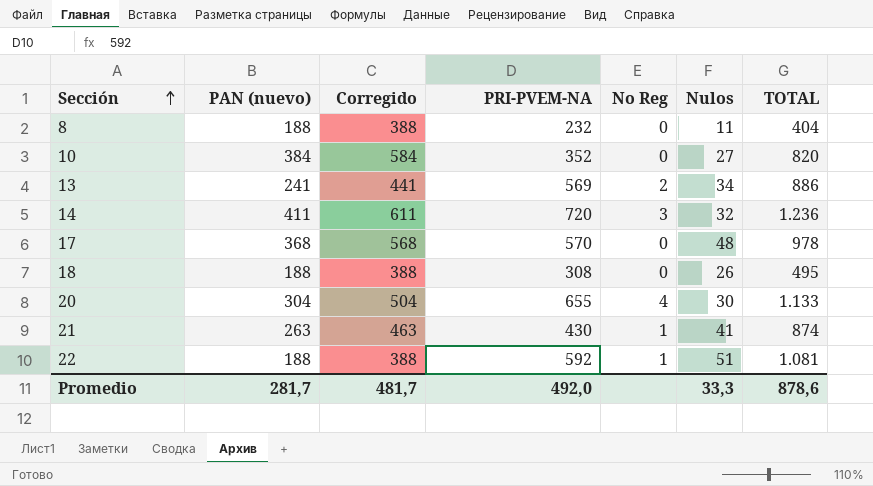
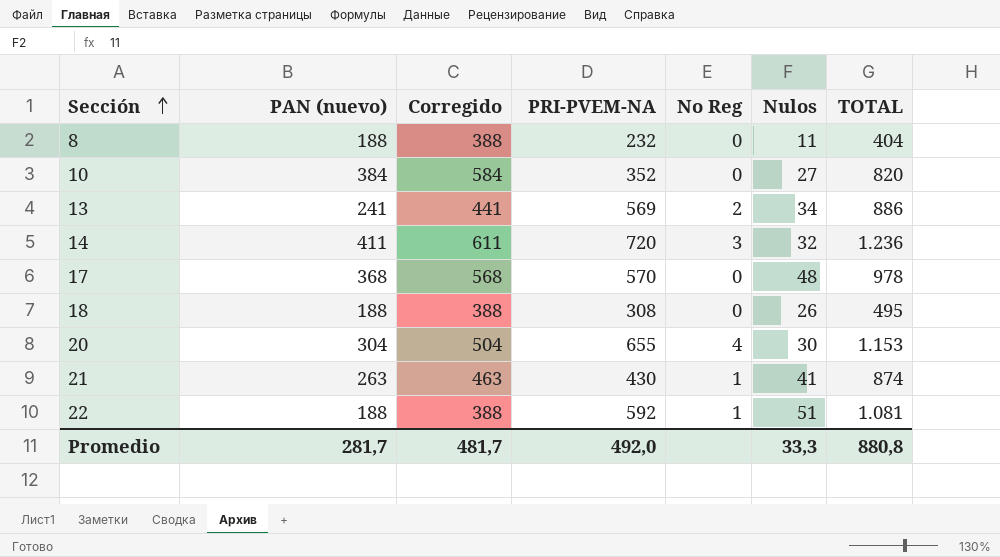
20 | TOTAL: 1.133 -> 1.153
Promedio | TOTAL: 878,6 -> 880,8

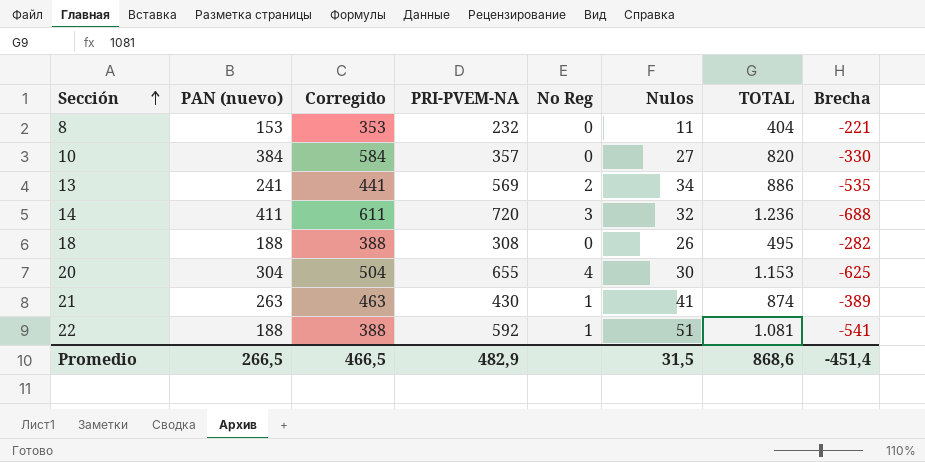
column Brecha | formula: none -> [Nulos] - [PRI-PVEM-NA]
row 17: 368 | 568 | 570 | 0 | 48 | 978 -> none
8 | PAN (nuevo): 188 -> 153
8 | Corregido: 388 -> 353
10 | PRI-PVEM-NA: 352 -> 357
Promedio | PAN (nuevo): 281,7 -> 266,5
Promedio | Corregido: 481,7 -> 466,5
Promedio | PRI-PVEM-NA: 492,0 -> 482,9
Promedio | Nulos: 33,3 -> 31,5
Promedio | TOTAL: 880,8 -> 868,6

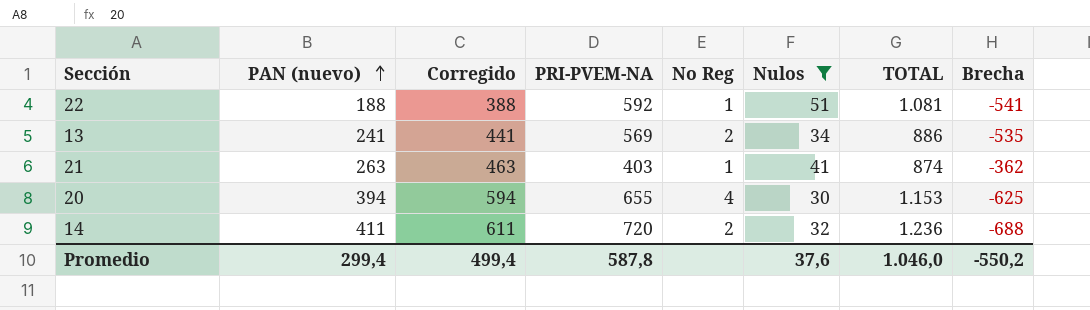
filter: none -> Nulos >= 30
row order: Sección ascending -> PAN (nuevo) ascending
21 | PRI-PVEM-NA: 430 -> 403
21 | Brecha: -389 -> -362
20 | PAN (nuevo): 304 -> 394
20 | Corregido: 504 -> 594
14 | No Reg: 3 -> 2
Promedio | PAN (nuevo): 266,5 -> 299,4
Promedio | Corregido: 466,5 -> 499,4
Promedio | PRI-PVEM-NA: 482,9 -> 587,8
Promedio | Nulos: 31,5 -> 37,6
Promedio | TOTAL: 868,6 -> 1.046,0
Promedio | Brecha: -451,4 -> -550,2

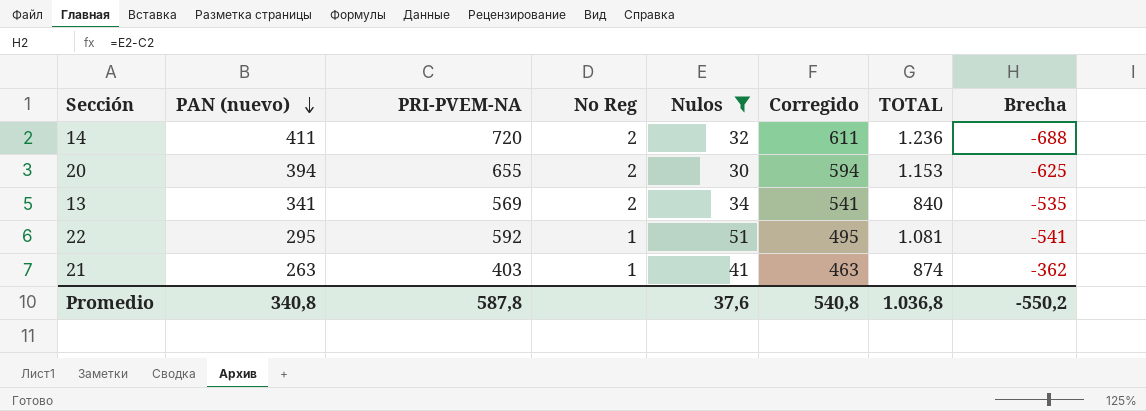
row order: PAN (nuevo) ascending -> PAN (nuevo) descending
column Corregido | position: 3 -> 6
20 | No Reg: 4 -> 2
13 | PAN (nuevo): 241 -> 341
13 | Corregido: 441 -> 541
13 | TOTAL: 886 -> 840
22 | PAN (nuevo): 188 -> 295
22 | Corregido: 388 -> 495
Promedio | PAN (nuevo): 299,4 -> 340,8
Promedio | Corregido: 499,4 -> 540,8
Promedio | TOTAL: 1.046,0 -> 1.036,8

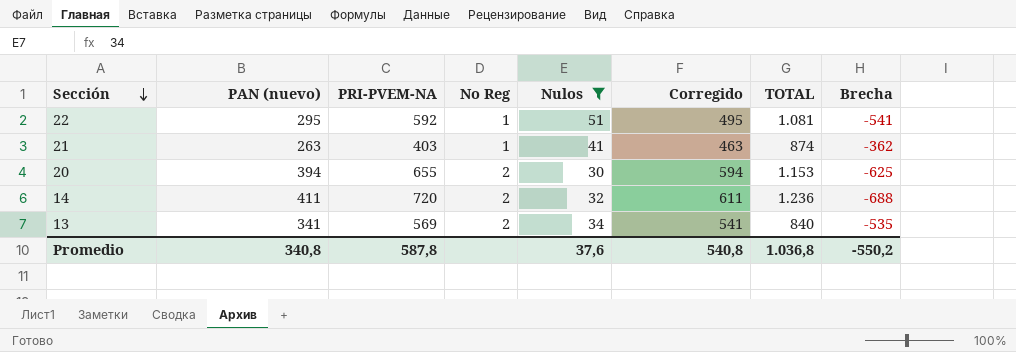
row order: PAN (nuevo) descending -> Sección descending

